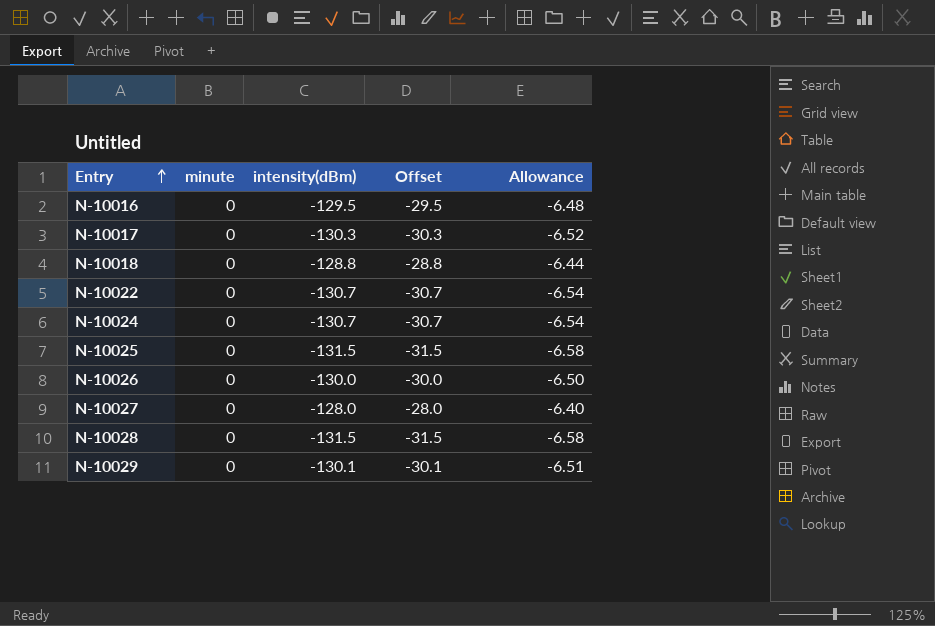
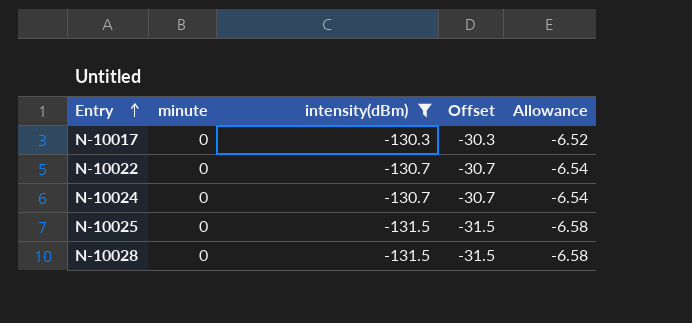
filter: none -> intensity(dBm) <= -130.3

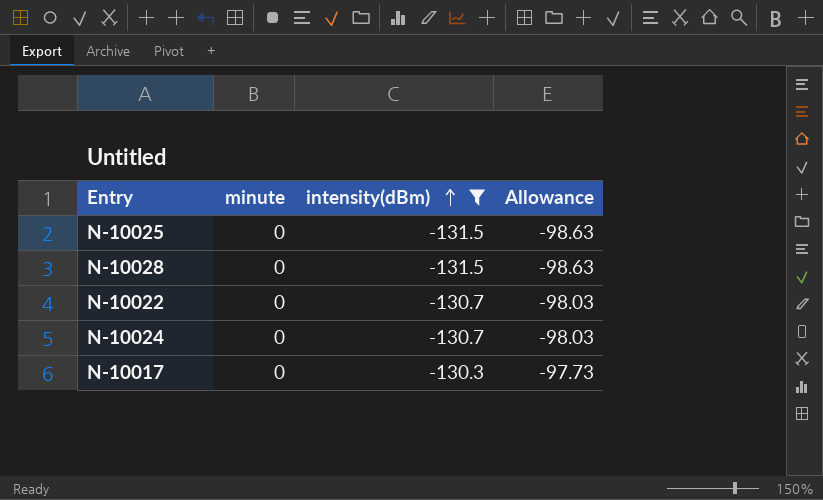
row order: Entry ascending -> intensity(dBm) ascending
column Offset | formula: [intensity(dBm)] + 100 -> none
column Allowance | formula: [intensity(dBm)] * 0.05 -> [intensity(dBm)] * 0.75

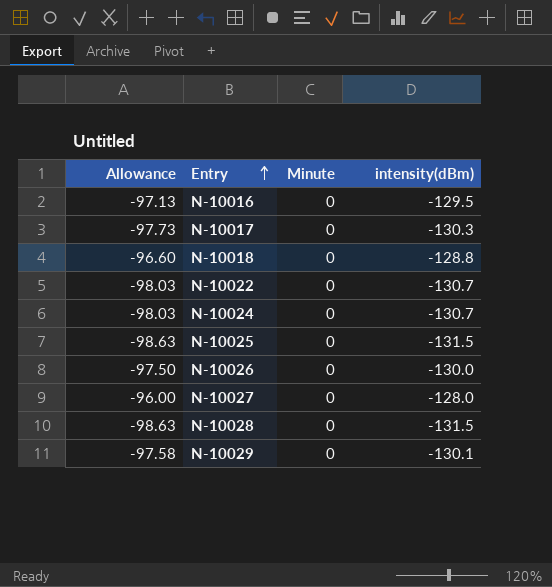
filter: intensity(dBm) <= -130.3 -> none
row order: intensity(dBm) ascending -> Entry ascending
column Allowance | position: 4 -> 1
column name: minute -> Minute

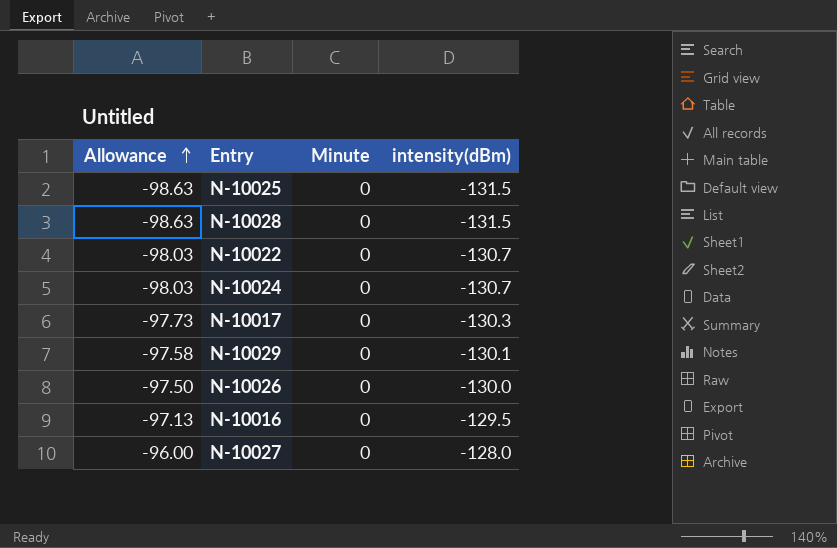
row order: Entry ascending -> Allowance ascending
row N-10018: -96.60 | 0 | -128.8 -> none

